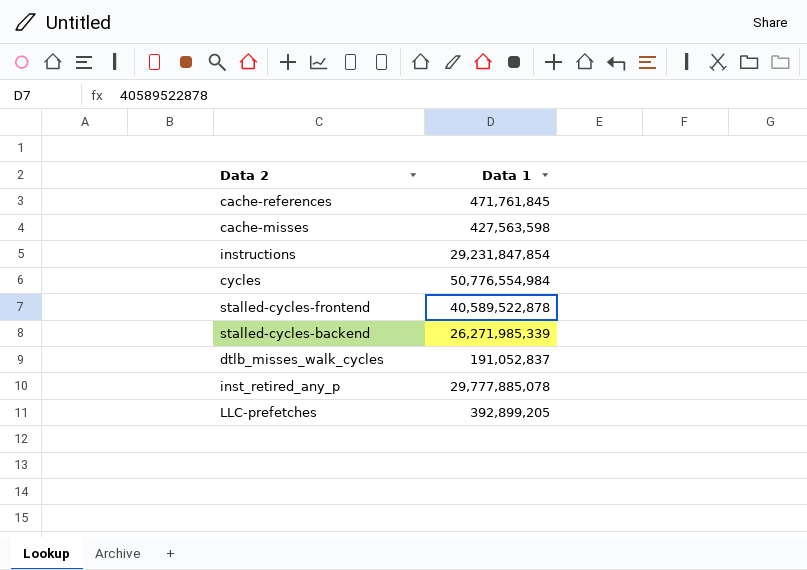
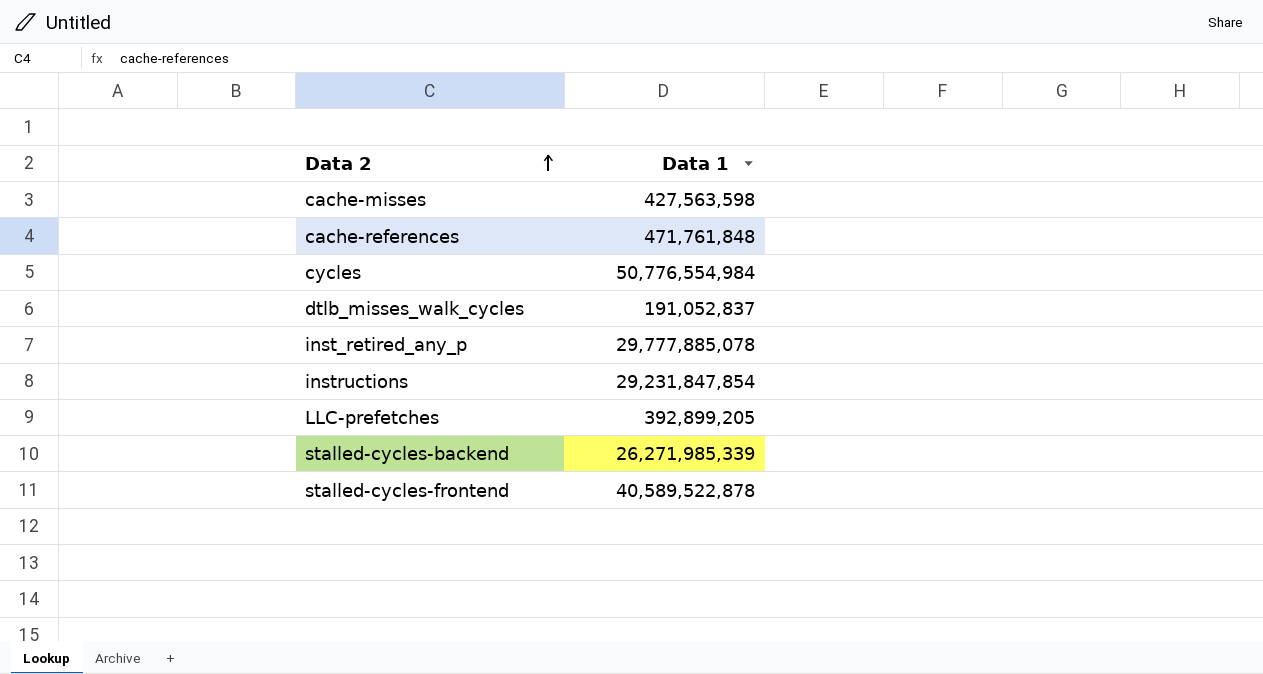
row order: none -> Data 2 ascending
cache-references | Data 1: 471,761,845 -> 471,761,848

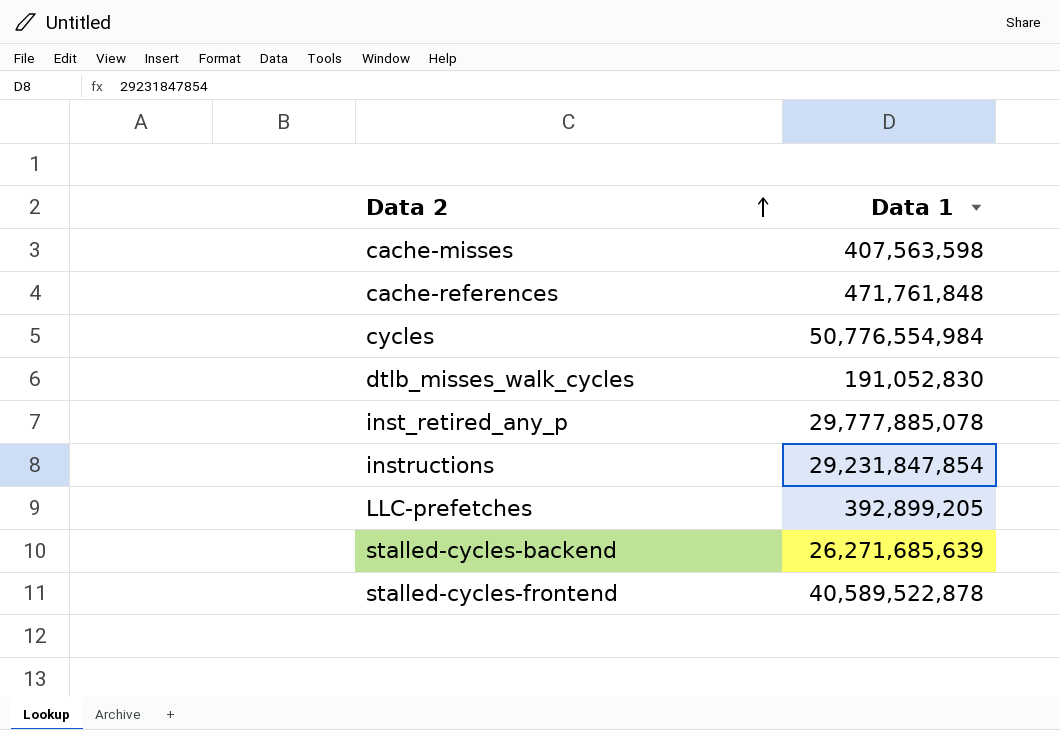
cache-misses | Data 1: 427,563,598 -> 407,563,598
dtlb_misses_walk_cycles | Data 1: 191,052,837 -> 191,052,830
stalled-cycles-backend | Data 1: 26,271,985,339 -> 26,271,685,639

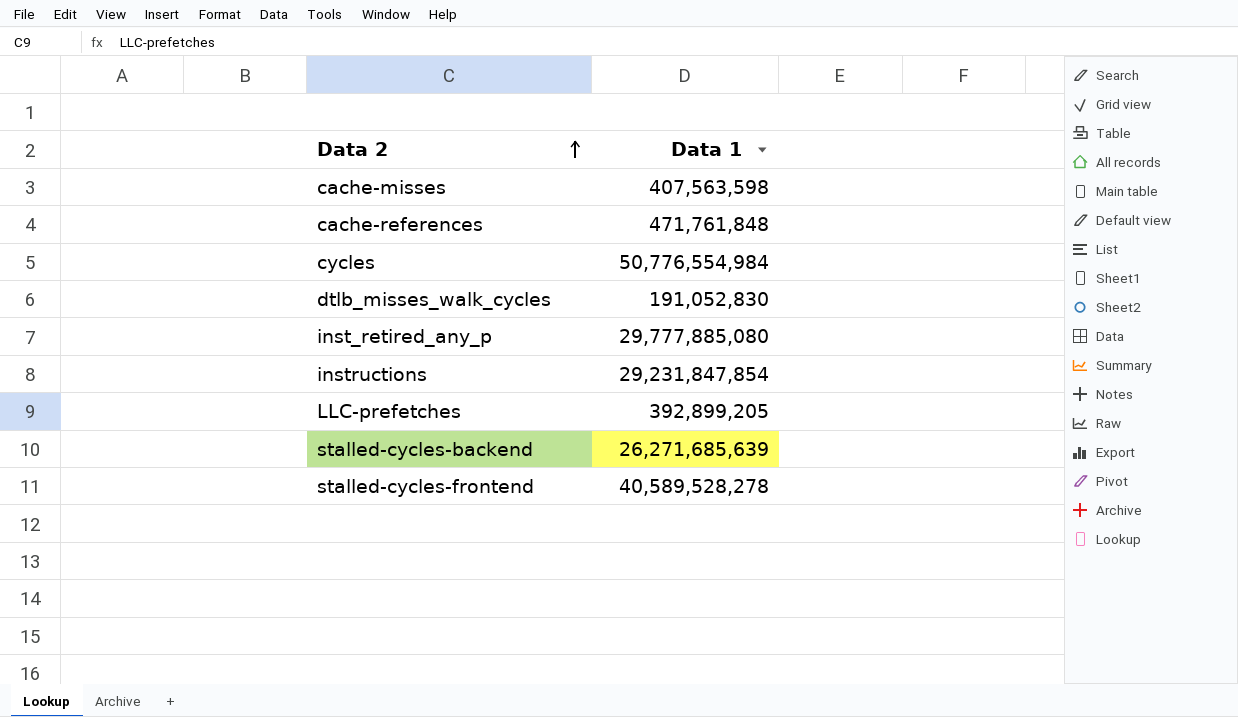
inst_retired_any_p | Data 1: 29,777,885,078 -> 29,777,885,080
stalled-cycles-frontend | Data 1: 40,589,522,878 -> 40,589,528,278

